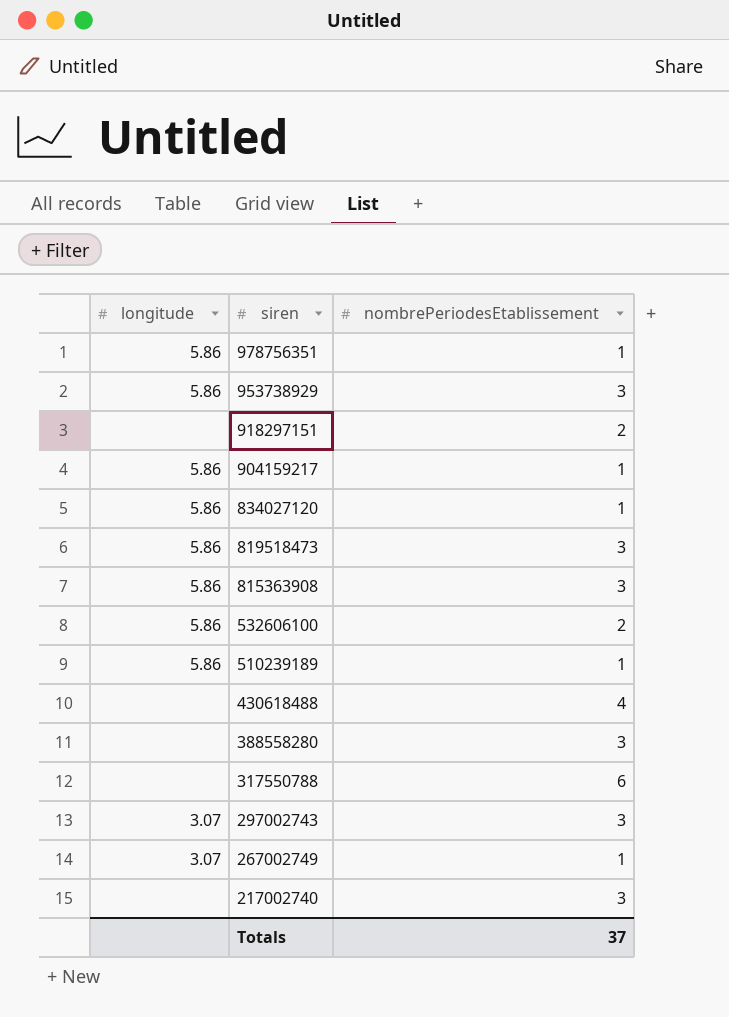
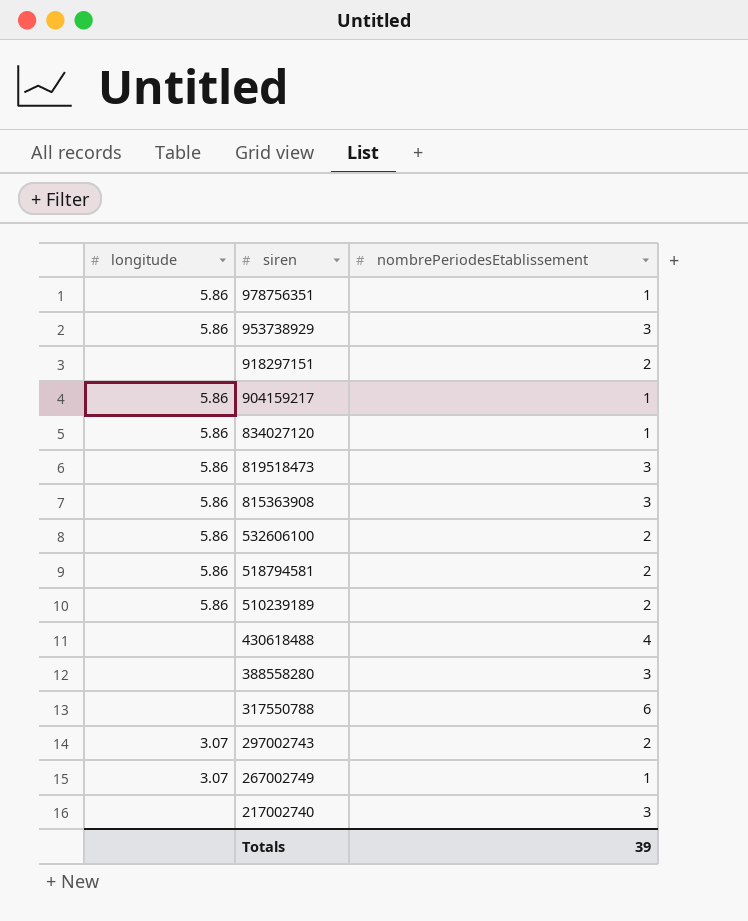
row 518794581: none -> 5.86 | 2
510239189 | nombrePeriodesEtablissement: 1 -> 2
297002743 | nombrePeriodesEtablissement: 3 -> 2
Totals | nombrePeriodesEtablissement: 37 -> 39

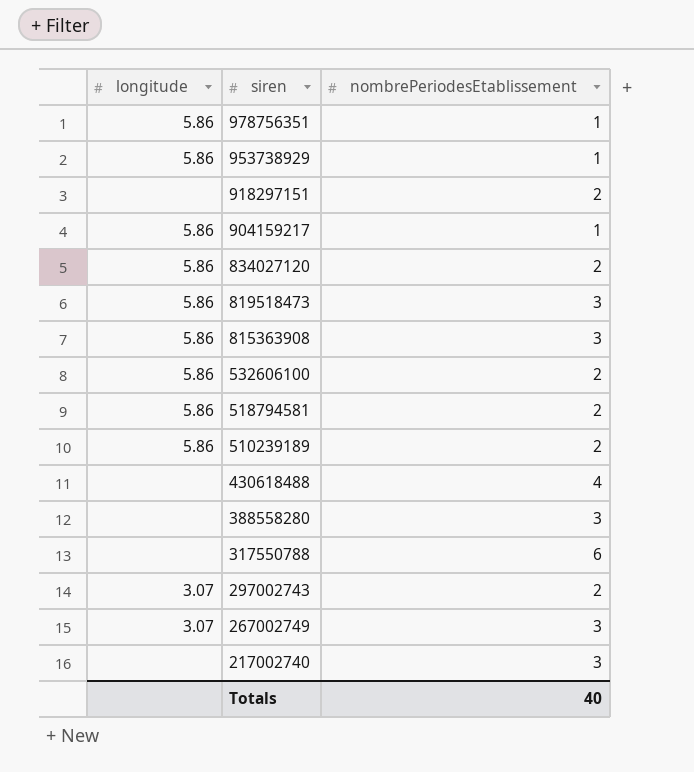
953738929 | nombrePeriodesEtablissement: 3 -> 1
834027120 | nombrePeriodesEtablissement: 1 -> 2
267002749 | nombrePeriodesEtablissement: 1 -> 3
Totals | nombrePeriodesEtablissement: 39 -> 40

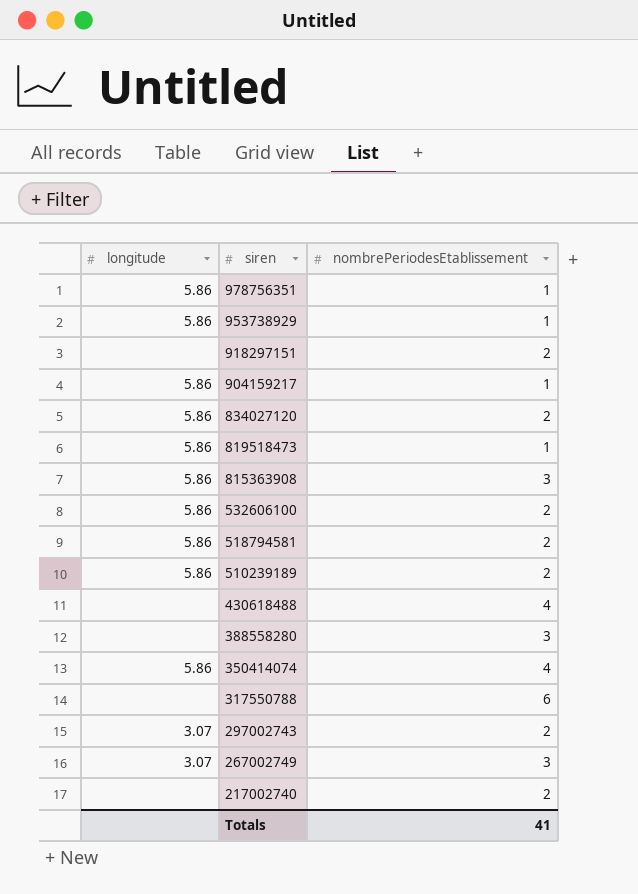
819518473 | nombrePeriodesEtablissement: 3 -> 1
row 350414074: none -> 5.86 | 4
217002740 | nombrePeriodesEtablissement: 3 -> 2
Totals | nombrePeriodesEtablissement: 40 -> 41

